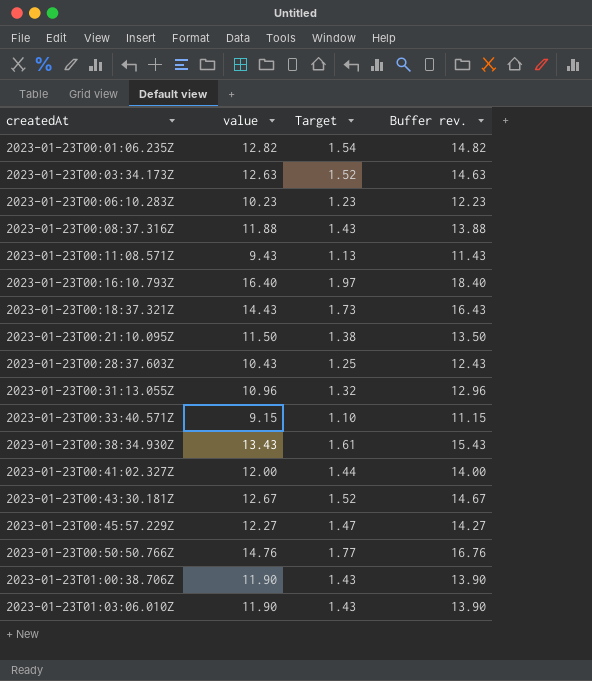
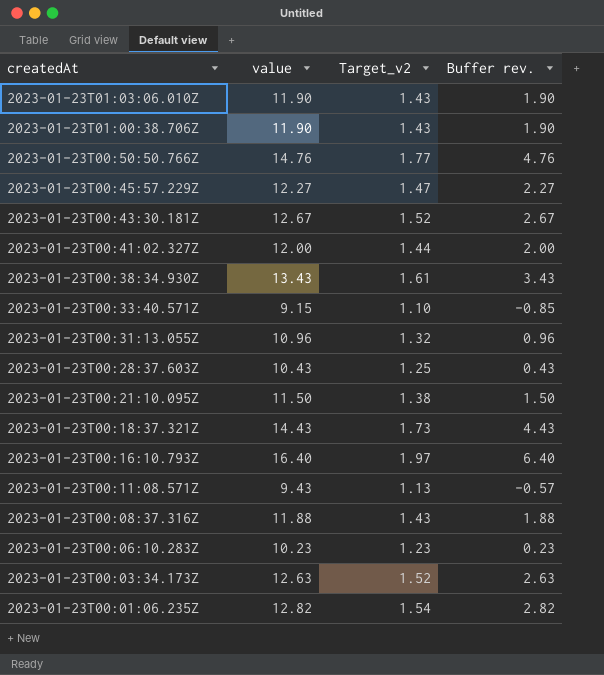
row order: createdAt ascending -> createdAt descending
column name: Target -> Target_v2
column Buffer rev. | formula: [value] + 2 -> [value] - 10

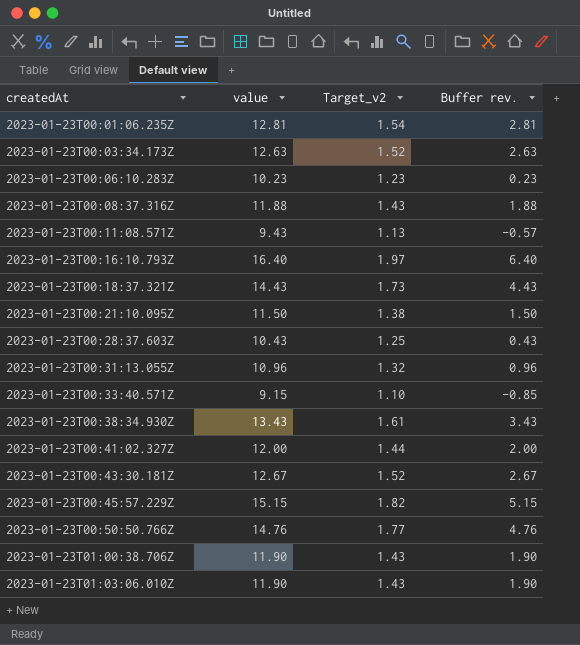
row order: createdAt descending -> createdAt ascending
2023-01-23T00:01:06.235Z | value: 12.82 -> 12.81
2023-01-23T00:01:06.235Z | Buffer rev.: 2.82 -> 2.81
2023-01-23T00:45:57.229Z | value: 12.27 -> 15.15
2023-01-23T00:45:57.229Z | Target_v2: 1.47 -> 1.82
2023-01-23T00:45:57.229Z | Buffer rev.: 2.27 -> 5.15

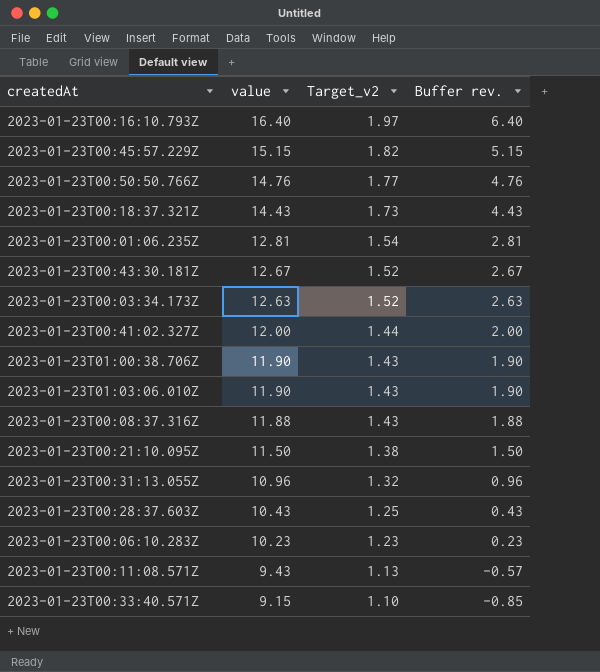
row order: createdAt ascending -> value descending
row 2023-01-23T00:38:34.930Z: 13.43 | 1.61 | 3.43 -> none

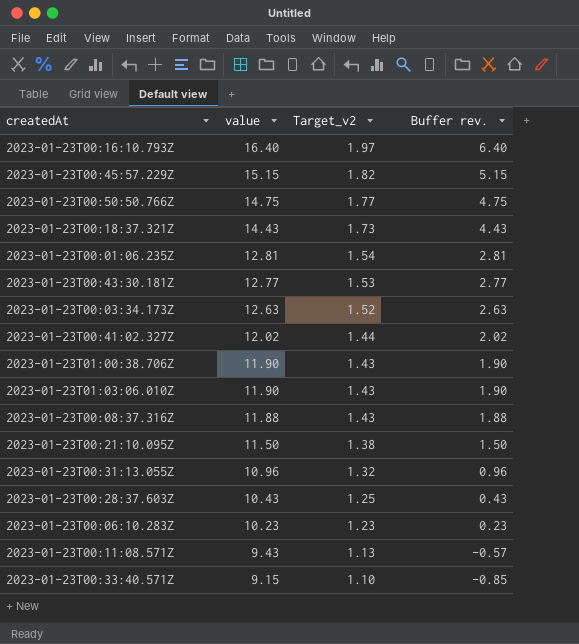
2023-01-23T00:50:50.766Z | value: 14.76 -> 14.75
2023-01-23T00:50:50.766Z | Buffer rev.: 4.76 -> 4.75
2023-01-23T00:43:30.181Z | value: 12.67 -> 12.77
2023-01-23T00:43:30.181Z | Target_v2: 1.52 -> 1.53
2023-01-23T00:43:30.181Z | Buffer rev.: 2.67 -> 2.77
2023-01-23T00:41:02.327Z | value: 12.00 -> 12.02
2023-01-23T00:41:02.327Z | Buffer rev.: 2.00 -> 2.02

